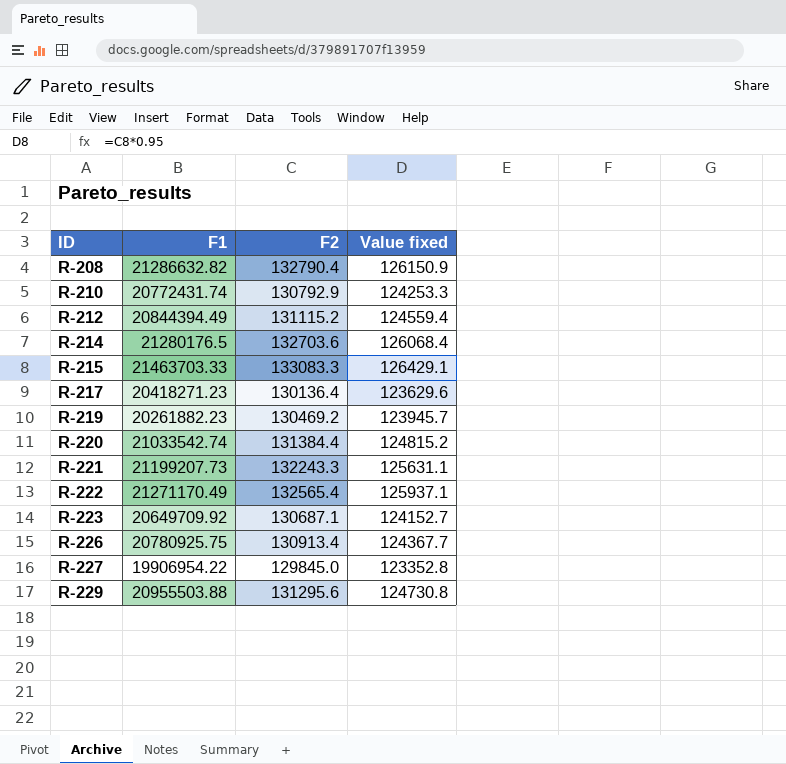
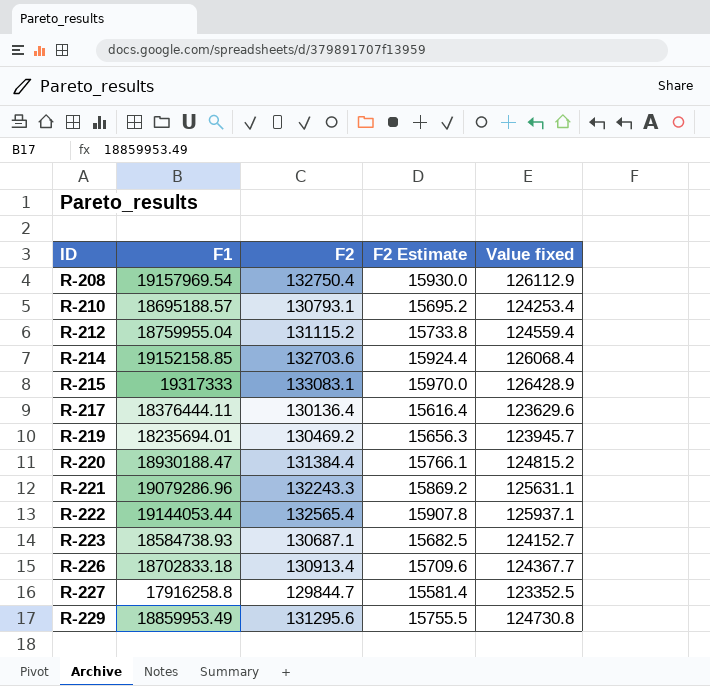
column F2 Estimate | formula: none -> [F2] * 0.12
R-208 | F1: 21286632.82 -> 19157969.54
R-208 | F2: 132790.4 -> 132750.4
R-208 | Value fixed: 126150.9 -> 126112.9
R-210 | F1: 20772431.74 -> 18695188.57
R-210 | F2: 130792.9 -> 130793.1
R-210 | Value fixed: 124253.3 -> 124253.4
R-212 | F1: 20844394.49 -> 18759955.04
R-214 | F1: 21280176.5 -> 19152158.85
R-215 | F1: 21463703.33 -> 19317333
R-215 | F2: 133083.3 -> 133083.1
R-215 | Value fixed: 126429.1 -> 126428.9
R-217 | F1: 20418271.23 -> 18376444.11
R-219 | F1: 20261882.23 -> 18235694.01
R-220 | F1: 21033542.74 -> 18930188.47
R-221 | F1: 21199207.73 -> 19079286.96
R-222 | F1: 21271170.49 -> 19144053.44
R-223 | F1: 20649709.92 -> 18584738.93
R-226 | F1: 20780925.75 -> 18702833.18
R-227 | F1: 19906954.22 -> 17916258.8
R-227 | F2: 129845.0 -> 129844.7
R-227 | Value fixed: 123352.8 -> 123352.5
R-229 | F1: 20955503.88 -> 18859953.49

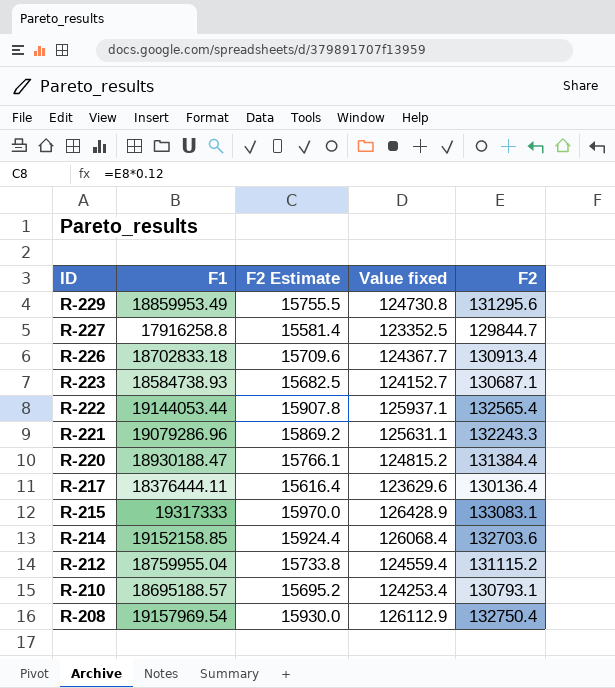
row order: ID ascending -> ID descending
column F2 | position: 3 -> 5
row R-219: 18235694.01 | 130469.2 | 15656.3 | 123945.7 -> none

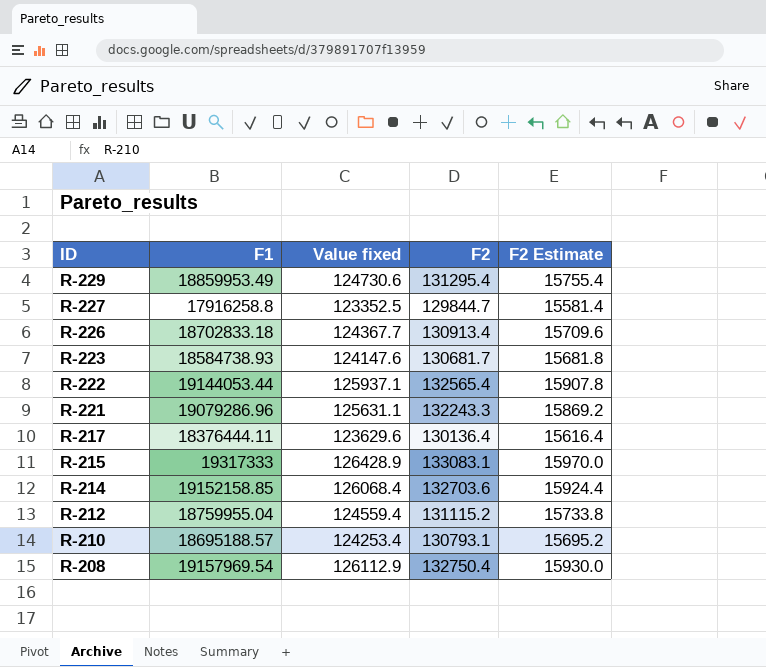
column F2 Estimate | position: 3 -> 5
row R-220: 18930188.47 | 15766.1 | 124815.2 | 131384.4 -> none
R-229 | Value fixed: 124730.8 -> 124730.6
R-229 | F2: 131295.6 -> 131295.4
R-229 | F2 Estimate: 15755.5 -> 15755.4
R-223 | Value fixed: 124152.7 -> 124147.6
R-223 | F2: 130687.1 -> 130681.7
R-223 | F2 Estimate: 15682.5 -> 15681.8

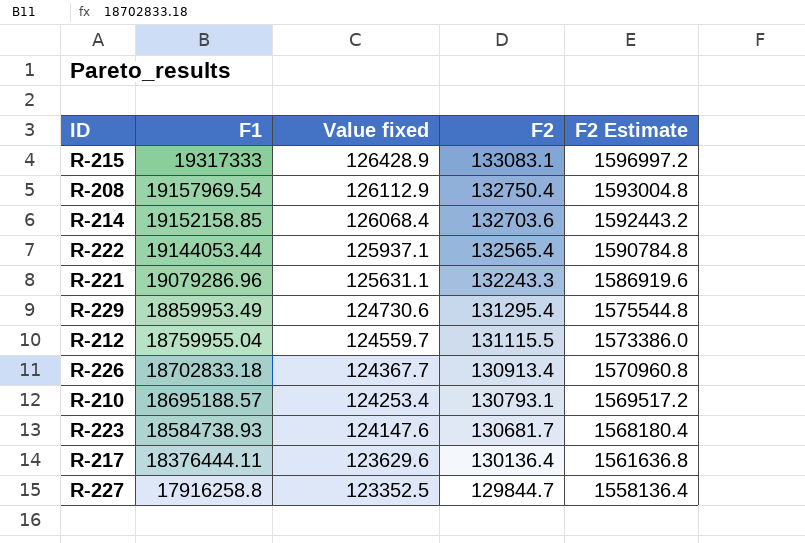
row order: ID descending -> F1 descending
column F2 Estimate | formula: [F2] * 0.12 -> [F2] * 12
R-212 | Value fixed: 124559.4 -> 124559.7
R-212 | F2: 131115.2 -> 131115.5

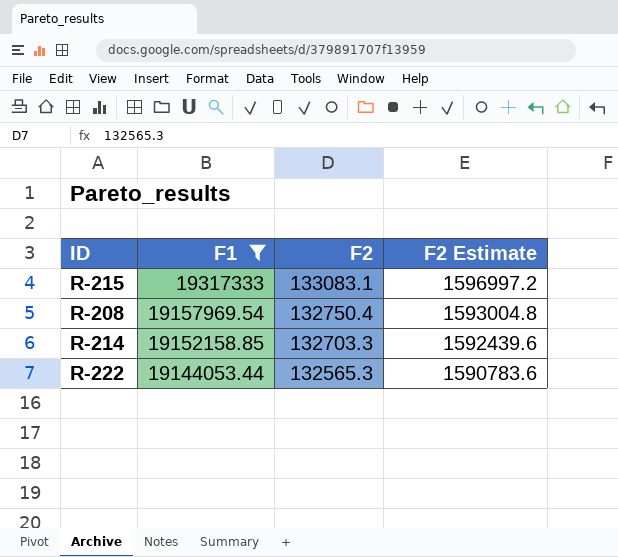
filter: none -> F1 >= 19144053.44
column Value fixed | formula: [F2] * 0.95 -> none
R-214 | F2: 132703.6 -> 132703.3
R-214 | F2 Estimate: 1592443.2 -> 1592439.6
R-222 | F2: 132565.4 -> 132565.3
R-222 | F2 Estimate: 1590784.8 -> 1590783.6

